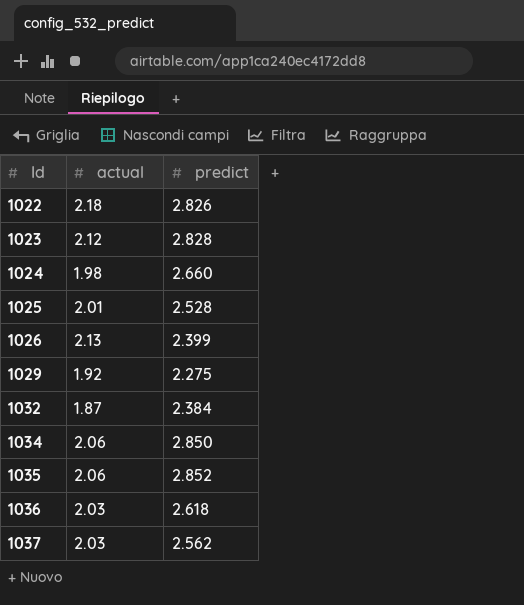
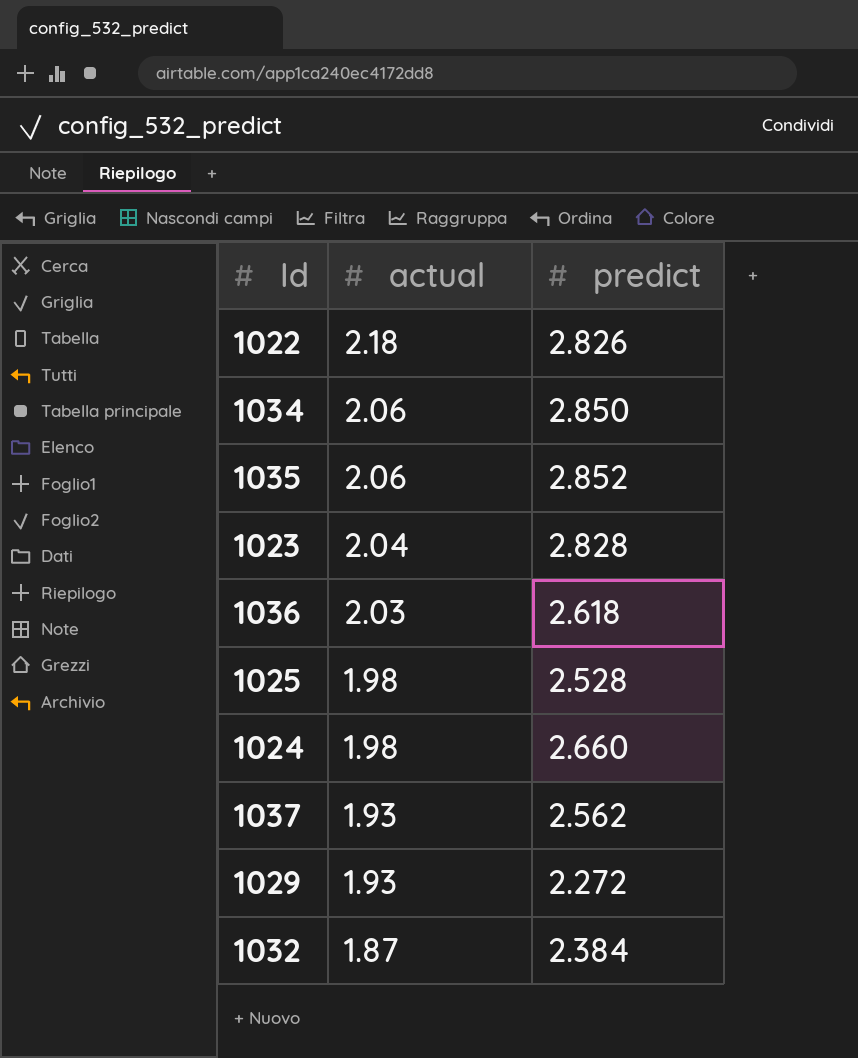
row order: Id ascending -> actual descending
row 1026: 2.13 | 2.399 -> none
1023 | actual: 2.12 -> 2.04
1025 | actual: 2.01 -> 1.98
1037 | actual: 2.03 -> 1.93
1029 | actual: 1.92 -> 1.93
1029 | predict: 2.275 -> 2.272

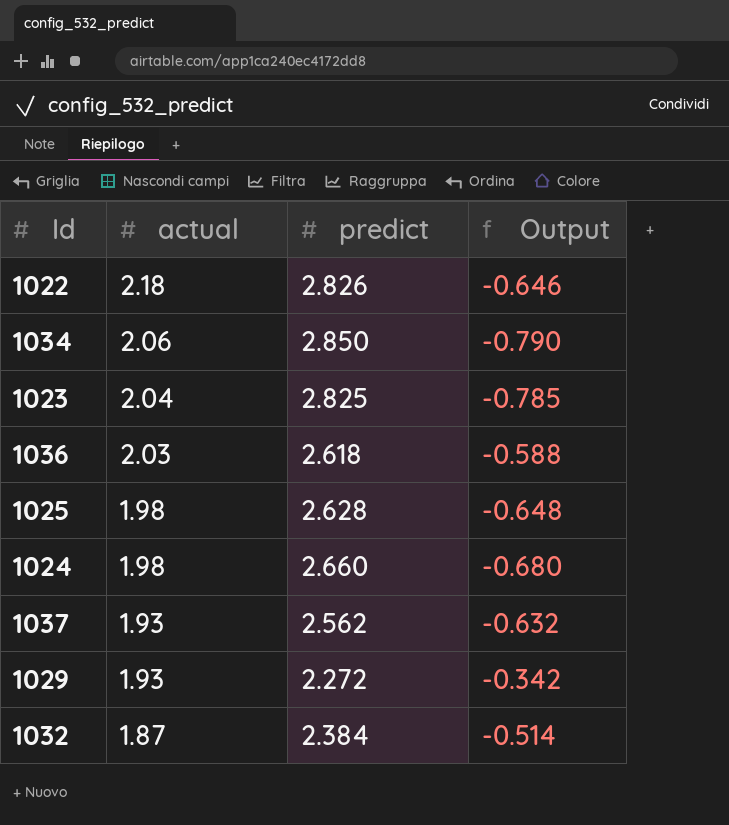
column Output | formula: none -> [actual] - [predict]
row 1035: 2.06 | 2.852 -> none
1023 | predict: 2.828 -> 2.825
1025 | predict: 2.528 -> 2.628

